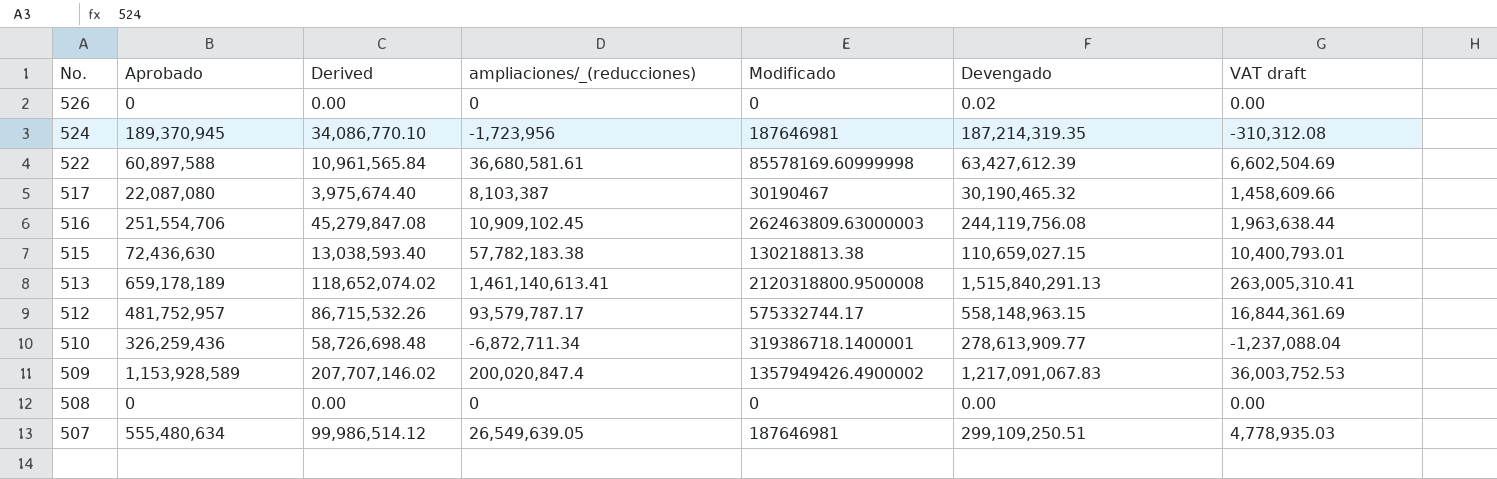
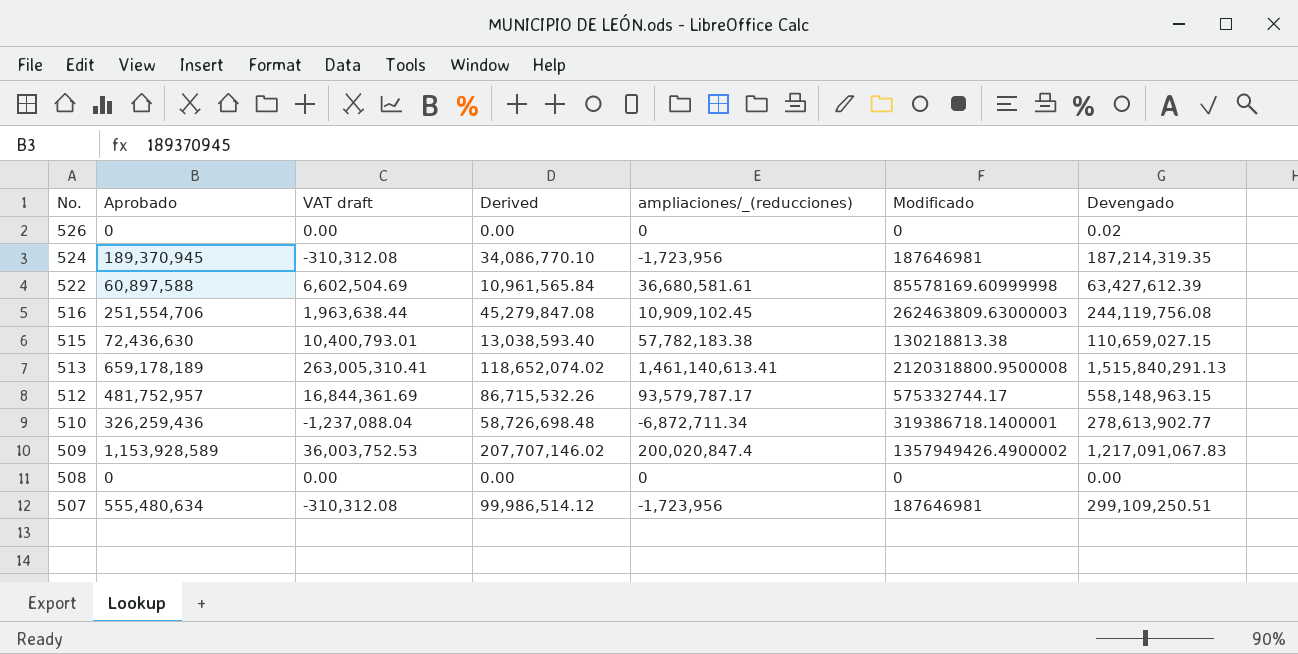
column VAT draft | position: 7 -> 3
row 517: 22,087,080 | 3,975,674.40 | 8,103,387 | 30190467 | 30,190,465.32 | 1,458,609.66 -> none
510 | Devengado: 278,613,909.77 -> 278,613,902.77
507 | VAT draft: 4,778,935.03 -> -310,312.08
507 | ampliaciones/_(reducciones): 26,549,639.05 -> -1,723,956

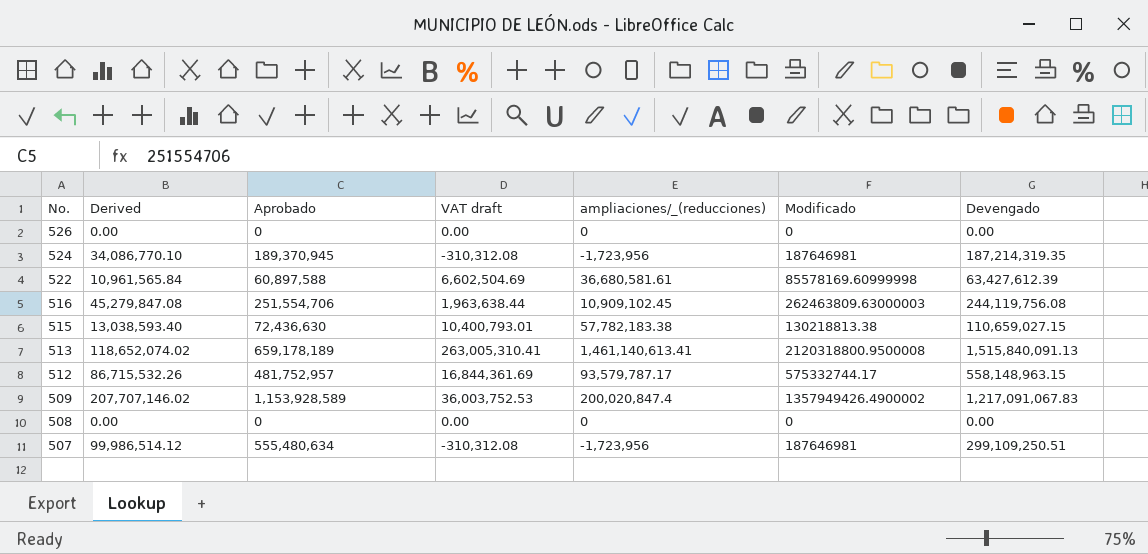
column Derived | position: 4 -> 2
row 510: 326,259,436 | -1,237,088.04 | 58,726,698.48 | -6,872,711.34 | 319386718.1400001 | 278,613,902.77 -> none
526 | Devengado: 0.02 -> 0.00
513 | Devengado: 1,515,840,291.13 -> 1,515,840,091.13

